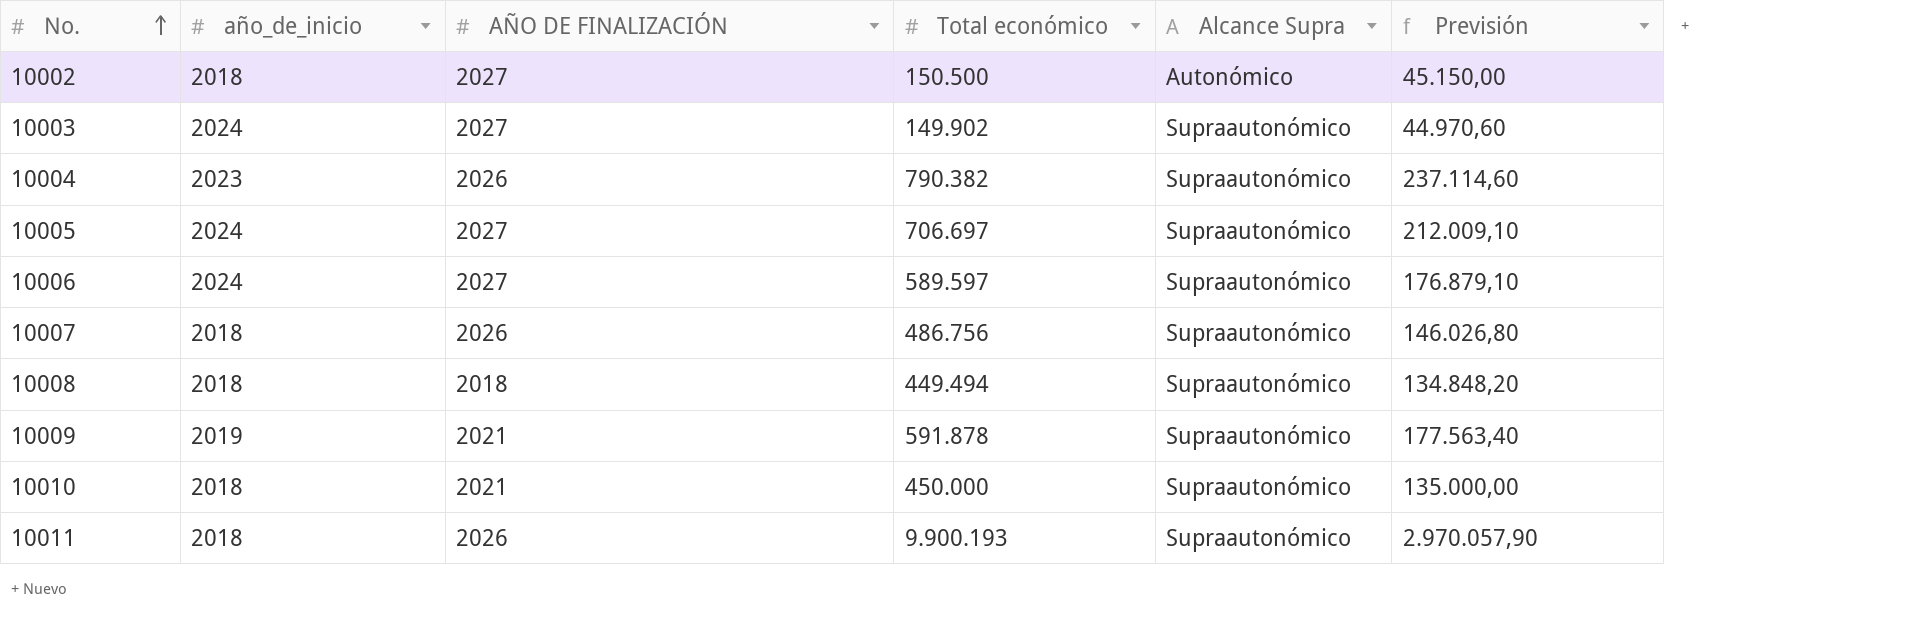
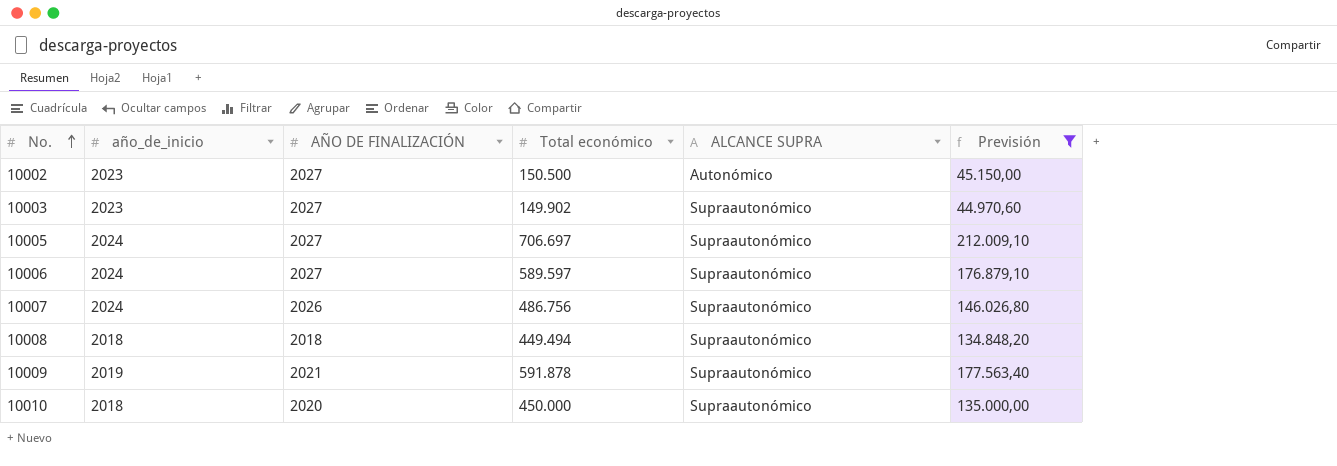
filter: none -> Previsión <= 212.009,10
column name: Alcance Supra -> ALCANCE SUPRA
10002 | año_de_inicio: 2018 -> 2023
10003 | año_de_inicio: 2024 -> 2023
10007 | año_de_inicio: 2018 -> 2024
10010 | AÑO DE FINALIZACIÓN: 2021 -> 2020

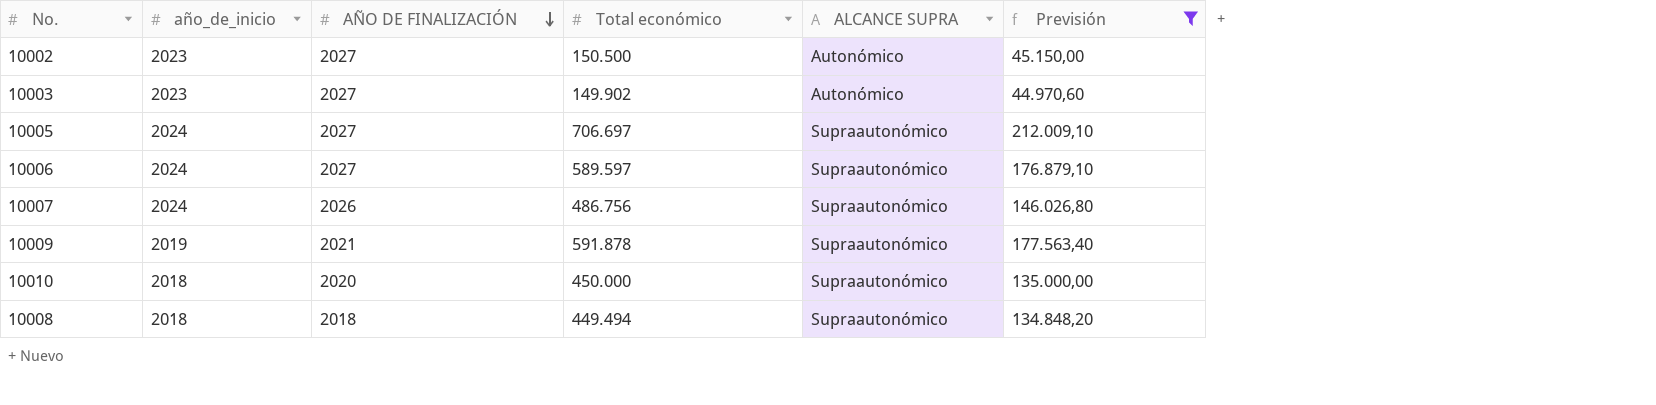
row order: No. ascending -> AÑO DE FINALIZACIÓN descending
10003 | ALCANCE SUPRA: Supraautonómico -> Autonómico

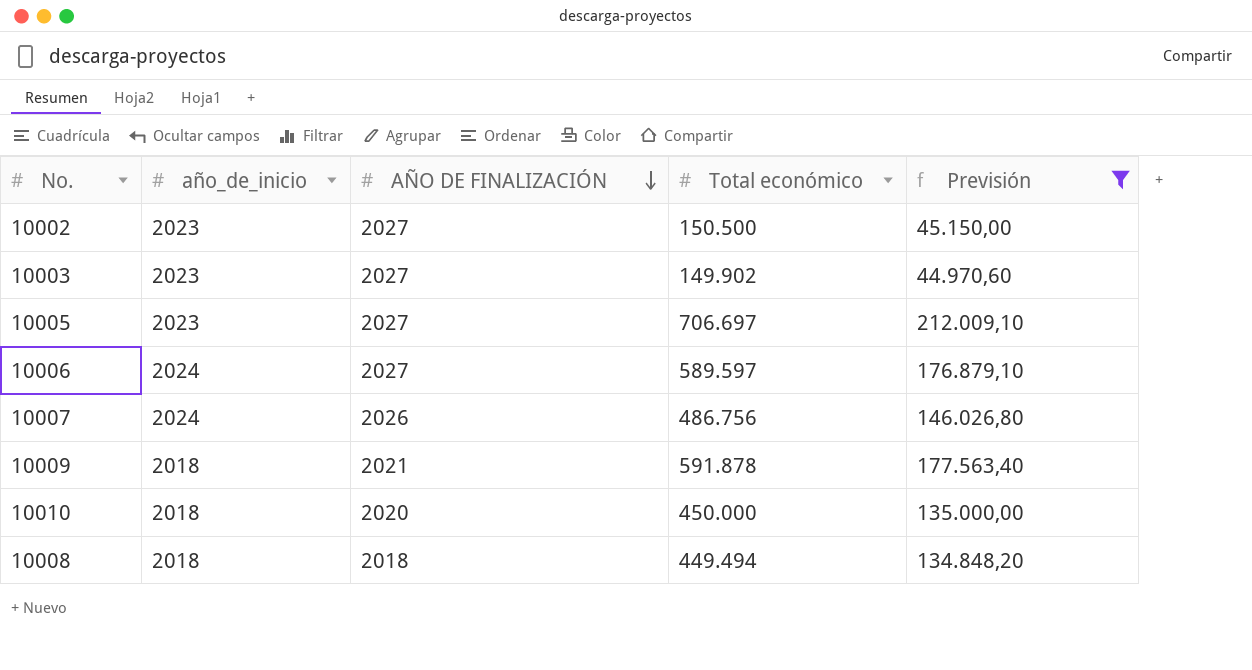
column ALCANCE SUPRA | position: 5 -> none
10005 | año_de_inicio: 2024 -> 2023
10009 | año_de_inicio: 2019 -> 2018

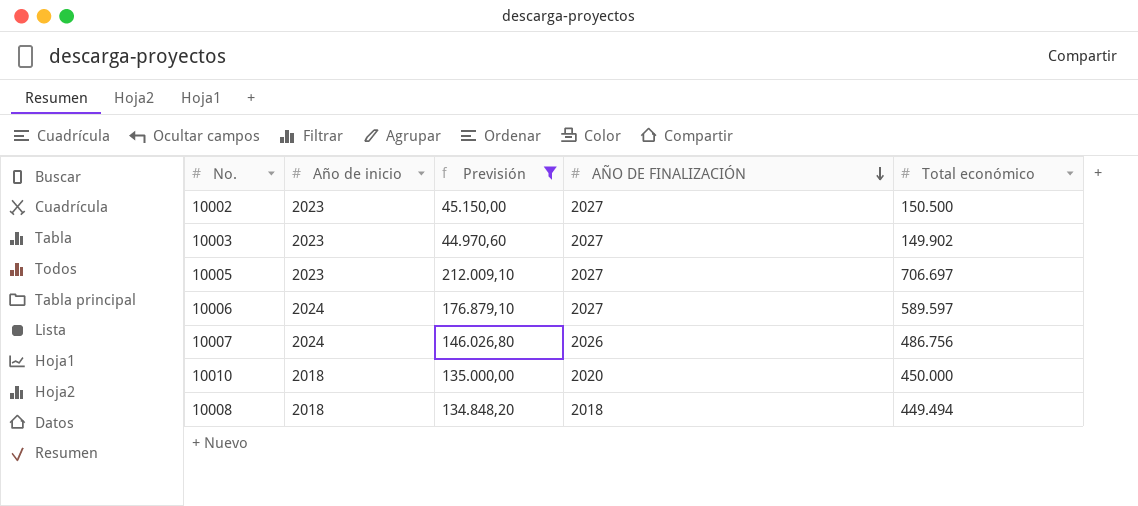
column name: año_de_inicio -> Año de inicio
column Previsión | position: 5 -> 3
row 10009: 2018 | 2021 | 591.878 | 177.563,40 -> none

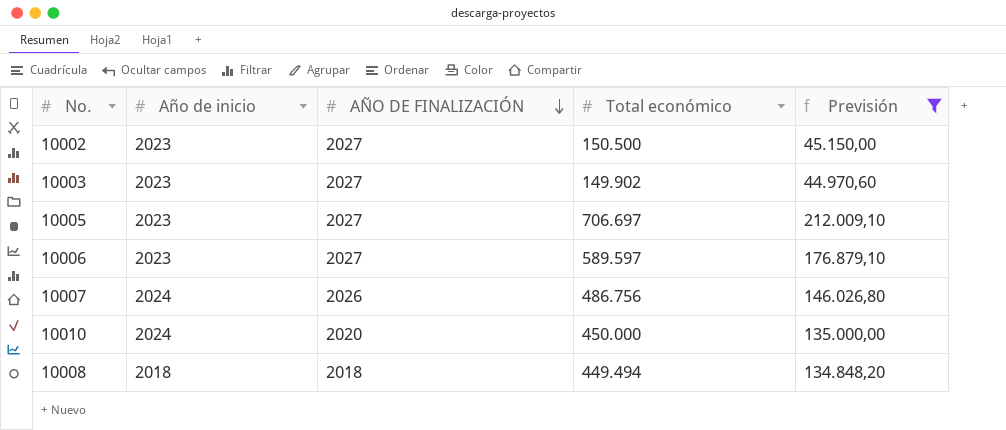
column Previsión | position: 3 -> 5
10006 | Año de inicio: 2024 -> 2023
10010 | Año de inicio: 2018 -> 2024

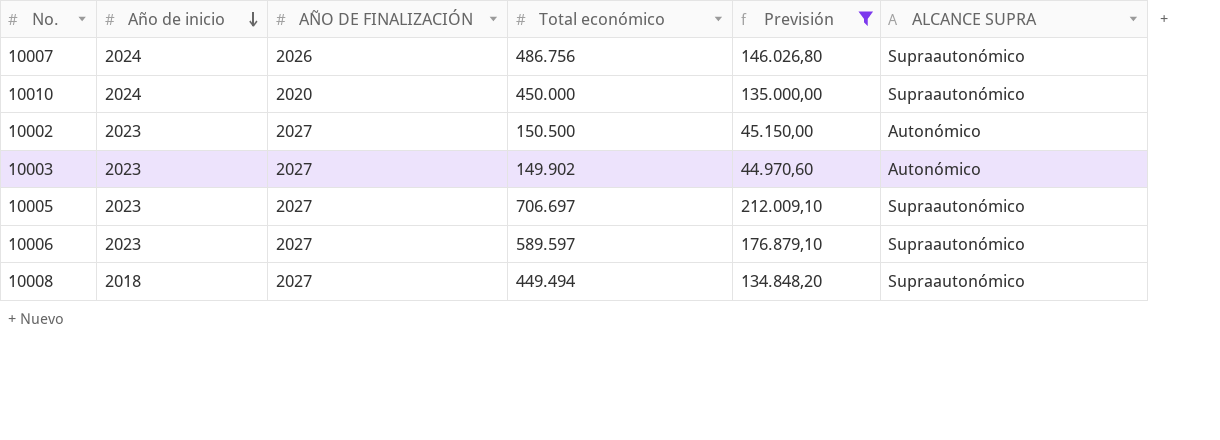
row order: AÑO DE FINALIZACIÓN descending -> Año de inicio descending
column ALCANCE SUPRA | position: none -> 6
10008 | AÑO DE FINALIZACIÓN: 2018 -> 2027

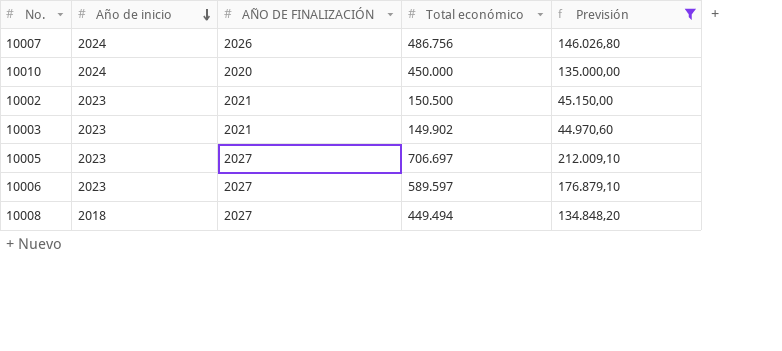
column ALCANCE SUPRA | position: 6 -> none
10002 | AÑO DE FINALIZACIÓN: 2027 -> 2021
10003 | AÑO DE FINALIZACIÓN: 2027 -> 2021

